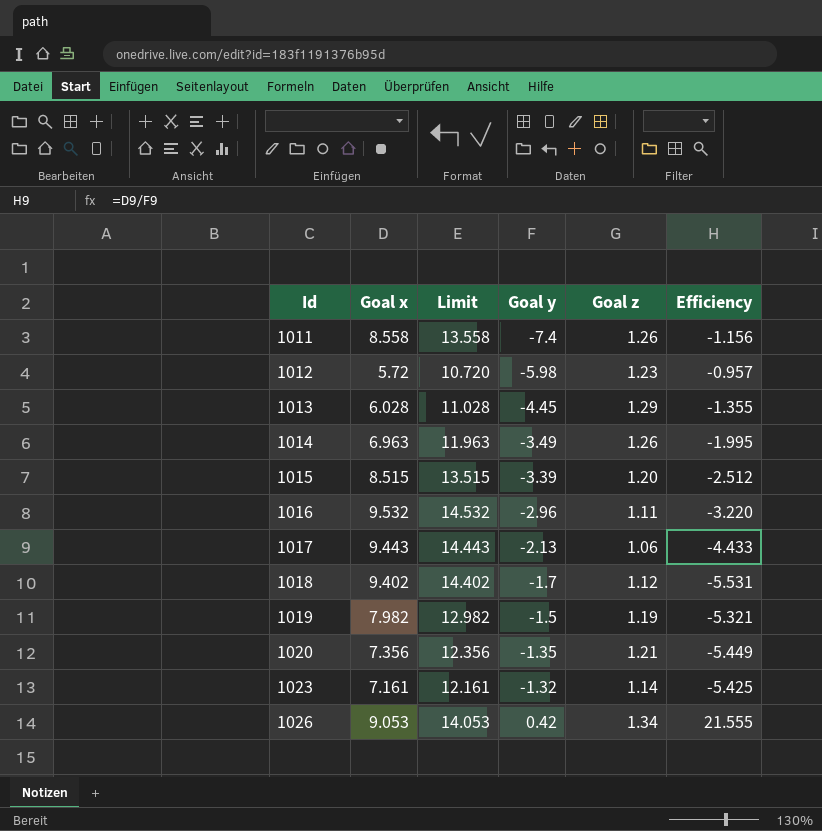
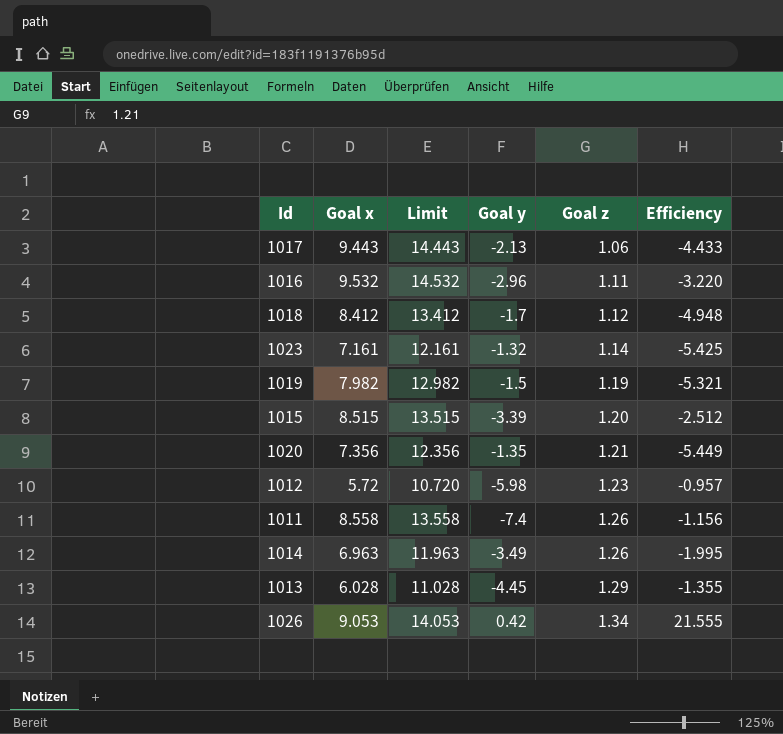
row order: Id ascending -> Goal z ascending
1018 | Goal x: 9.402 -> 8.412
1018 | Limit: 14.402 -> 13.412
1018 | Efficiency: -5.531 -> -4.948

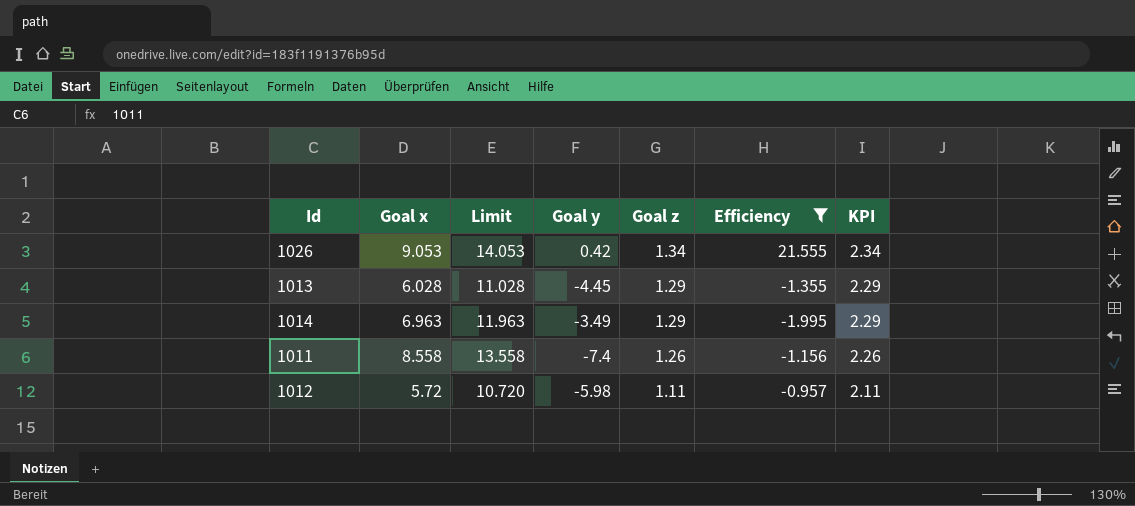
filter: none -> Efficiency >= -1.995
row order: Goal z ascending -> Goal z descending
column KPI | formula: none -> [Goal z] + 1
1014 | Goal z: 1.26 -> 1.29
1012 | Goal z: 1.23 -> 1.11

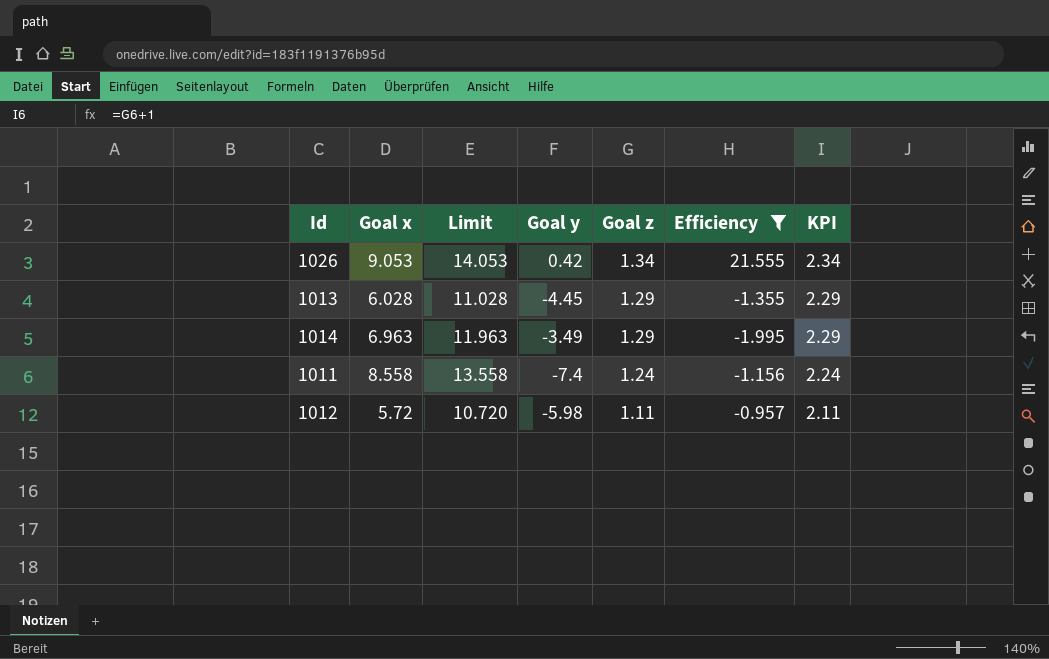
1011 | Goal z: 1.26 -> 1.24
1011 | KPI: 2.26 -> 2.24

